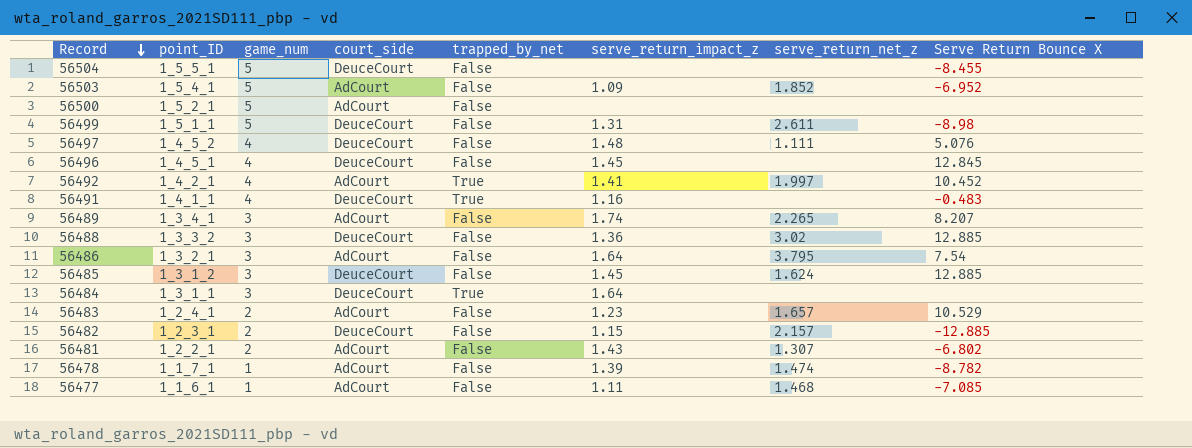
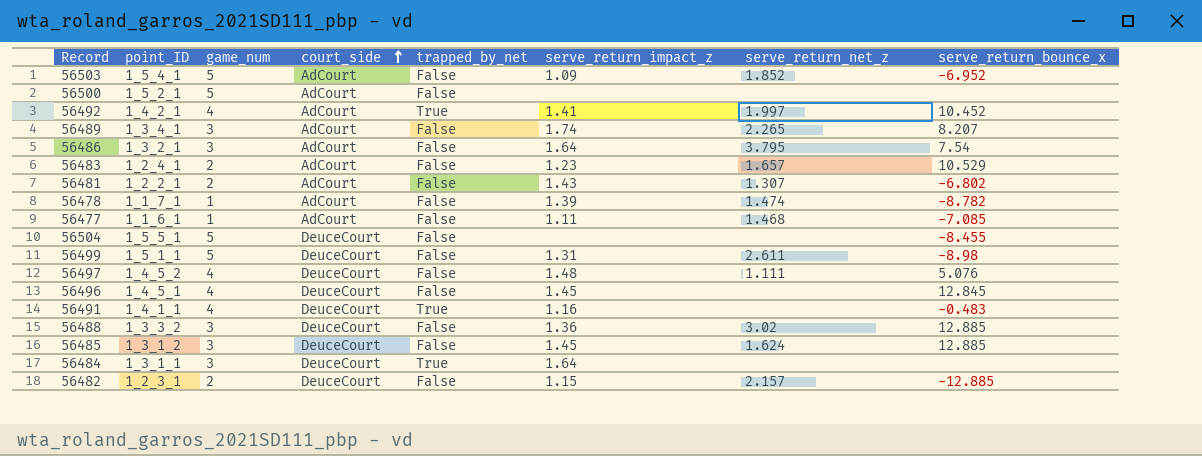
row order: Record descending -> court_side ascending
column name: Serve Return Bounce X -> serve_return_bounce_x

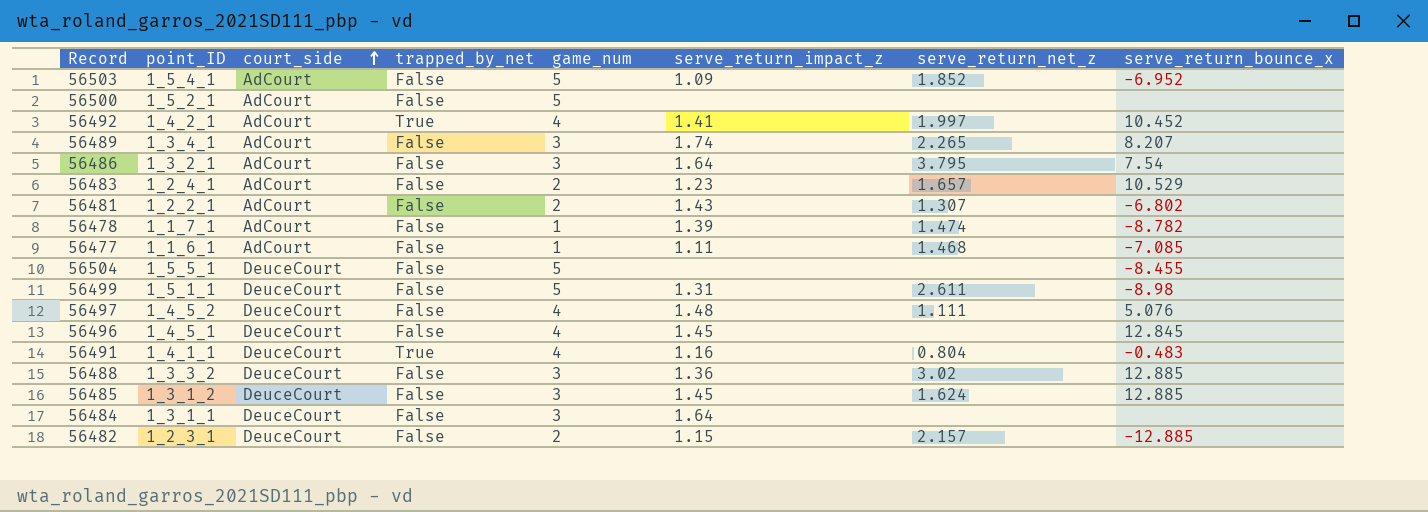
column game_num | position: 3 -> 5
56491 | serve_return_net_z: none -> 0.804
56484 | trapped_by_net: True -> False

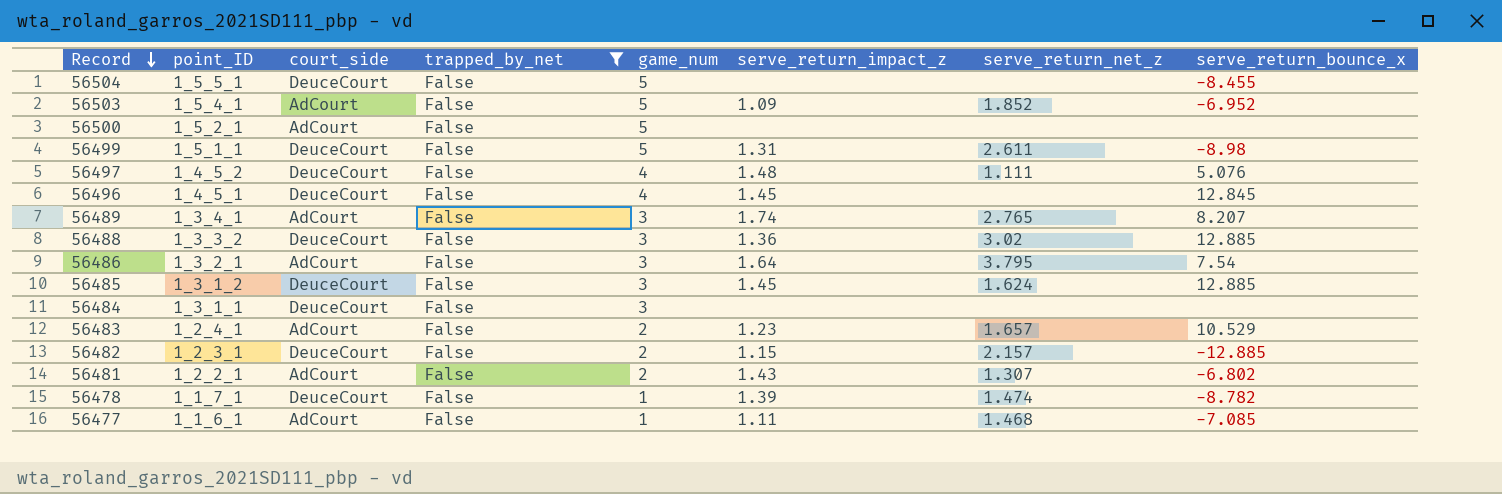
filter: none -> trapped_by_net = False
row order: court_side ascending -> Record descending
56489 | serve_return_net_z: 2.265 -> 2.765
56484 | serve_return_impact_z: 1.64 -> none
56478 | court_side: AdCourt -> DeuceCourt

